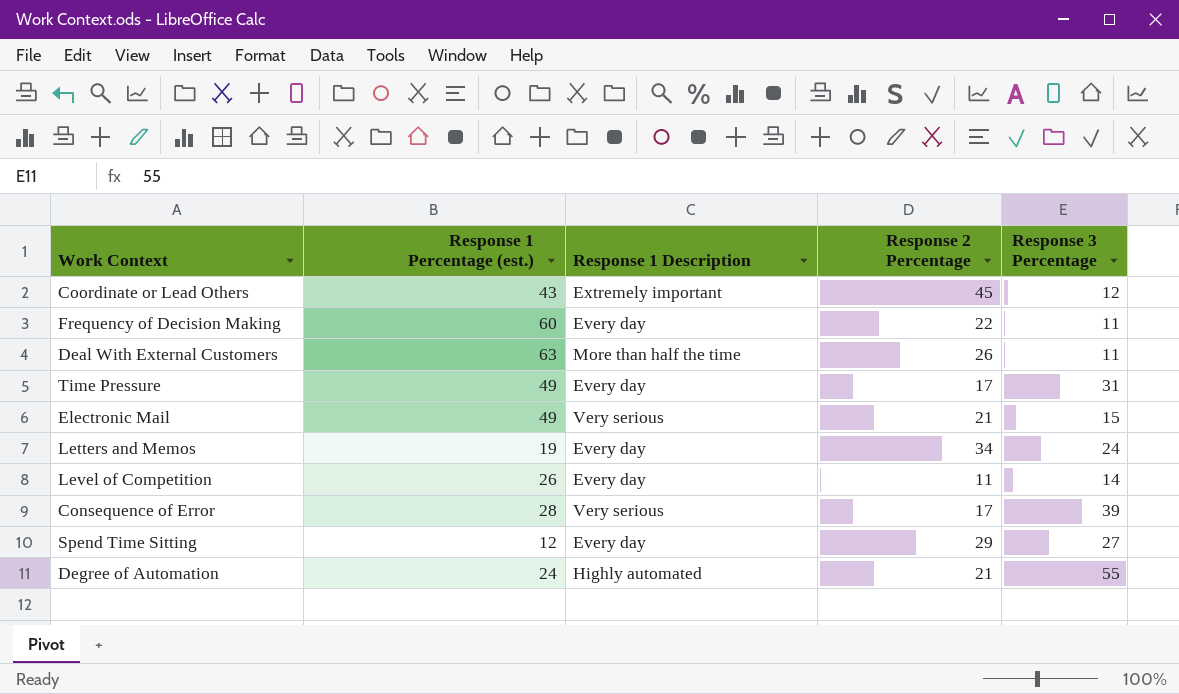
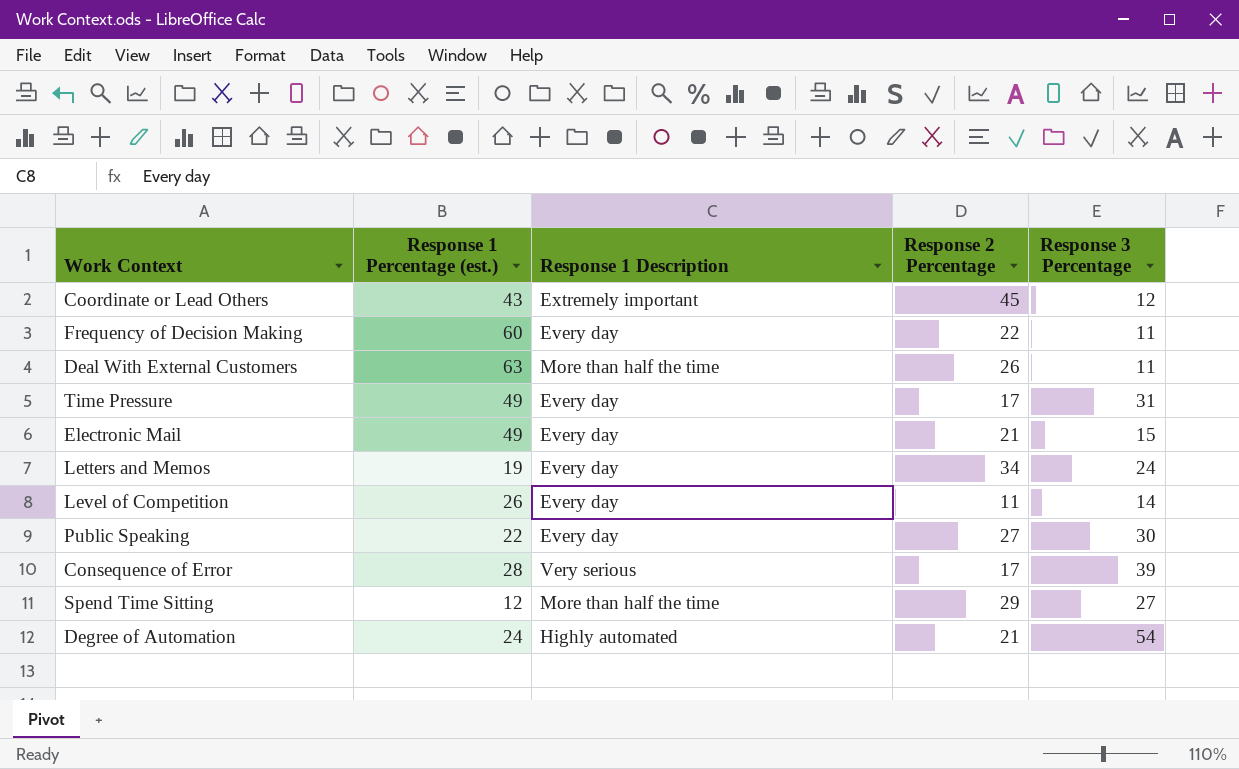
Electronic Mail | Response 1 Description: Very serious -> Every day
row Public Speaking: none -> 22 | Every day | 27 | 30
Spend Time Sitting | Response 1 Description: Every day -> More than half the time
Degree of Automation | Response 3 Percentage: 55 -> 54

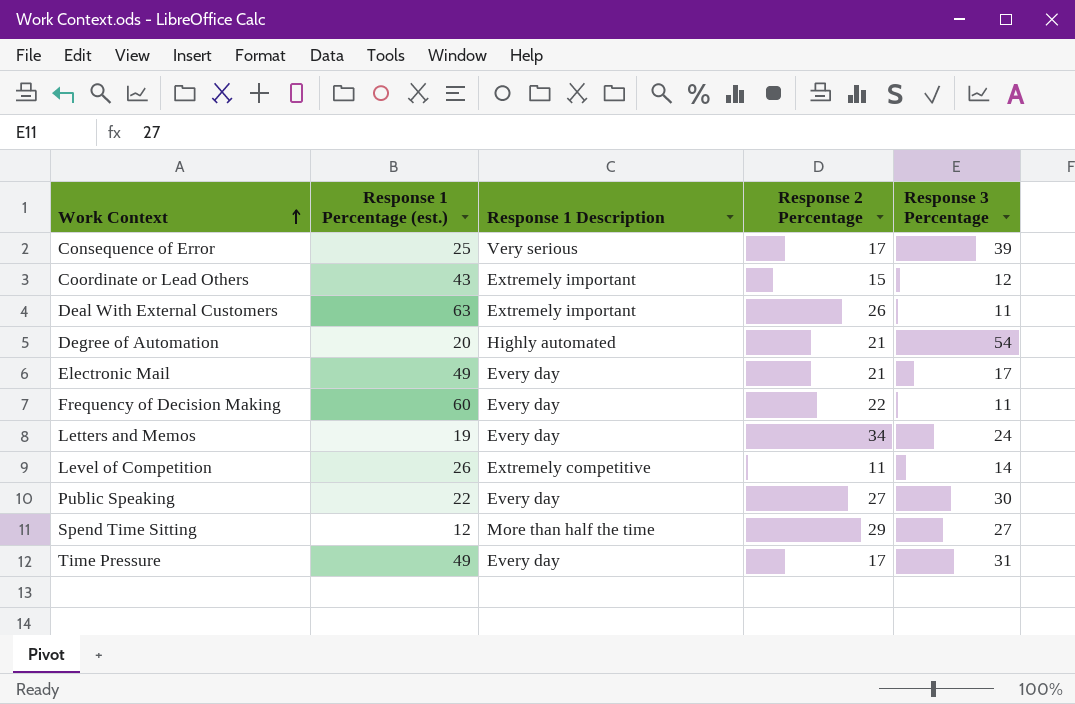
row order: none -> Work Context ascending
Consequence of Error | Response 1 Percentage (est.): 28 -> 25
Coordinate or Lead Others | Response 2 Percentage: 45 -> 15
Deal With External Customers | Response 1 Description: More than half the time -> Extremely important
Degree of Automation | Response 1 Percentage (est.): 24 -> 20
Electronic Mail | Response 3 Percentage: 15 -> 17
Level of Competition | Response 1 Description: Every day -> Extremely competitive

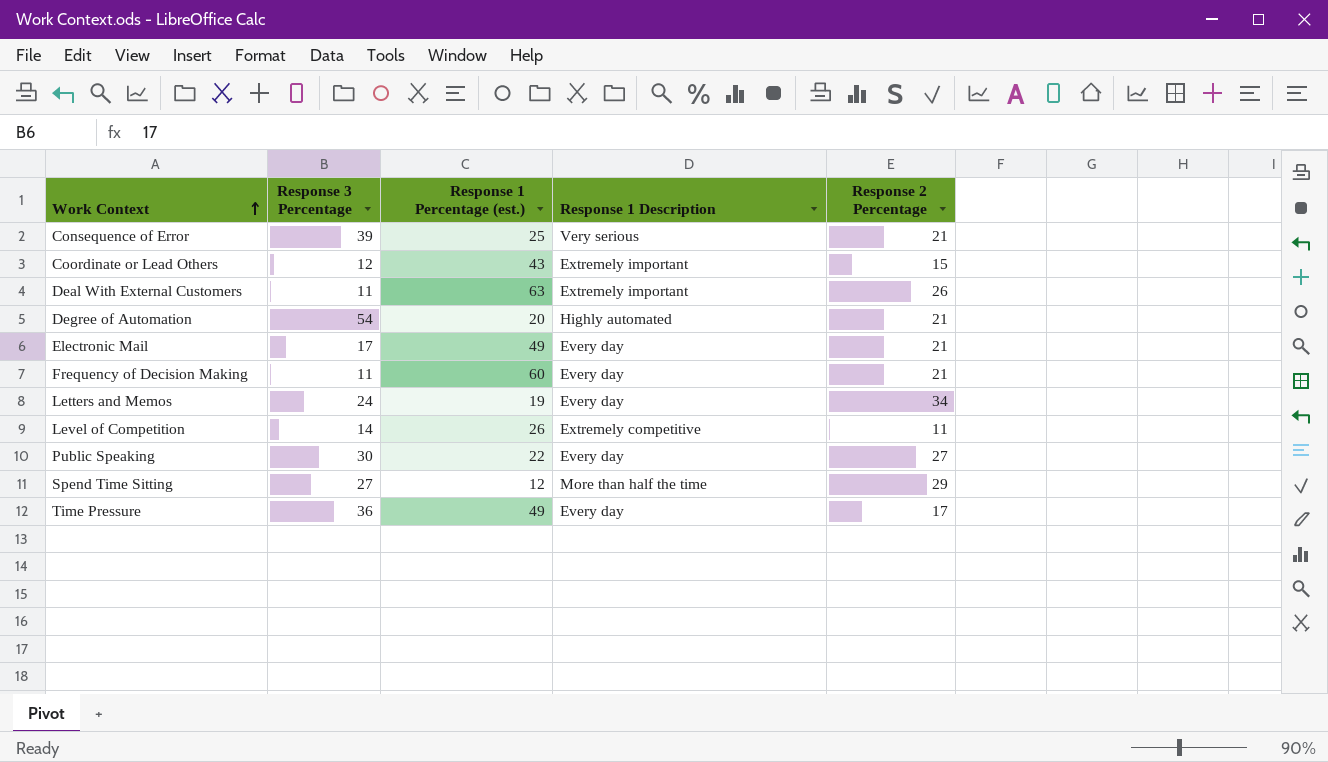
column Response 3 Percentage | position: 5 -> 2
Consequence of Error | Response 2 Percentage: 17 -> 21
Frequency of Decision Making | Response 2 Percentage: 22 -> 21
Time Pressure | Response 3 Percentage: 31 -> 36

